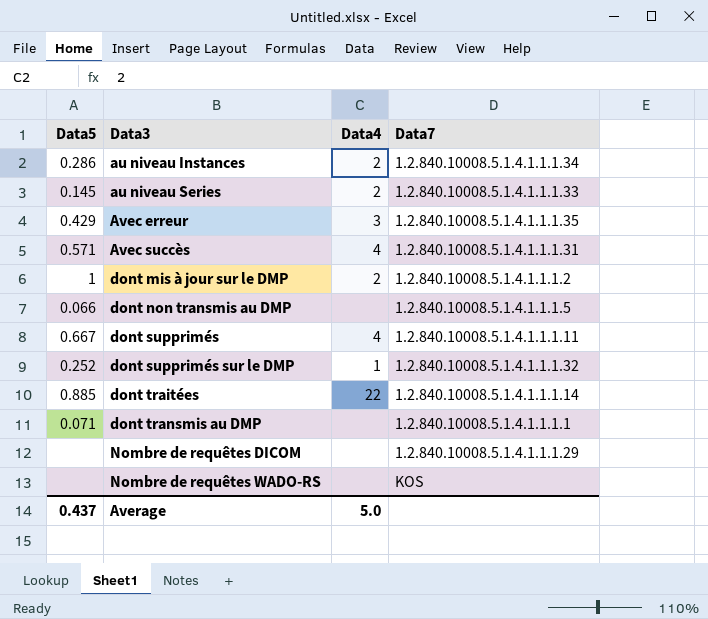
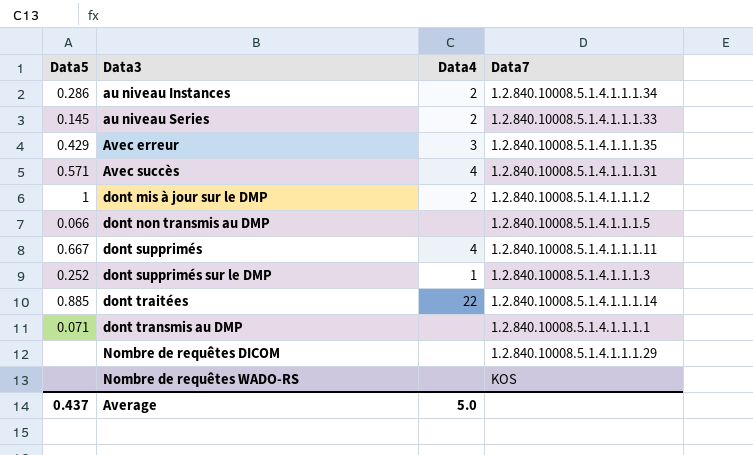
dont supprimés sur le DMP | Data7: 1.2.840.10008.5.1.4.1.1.1.32 -> 1.2.840.10008.5.1.4.1.1.1.3

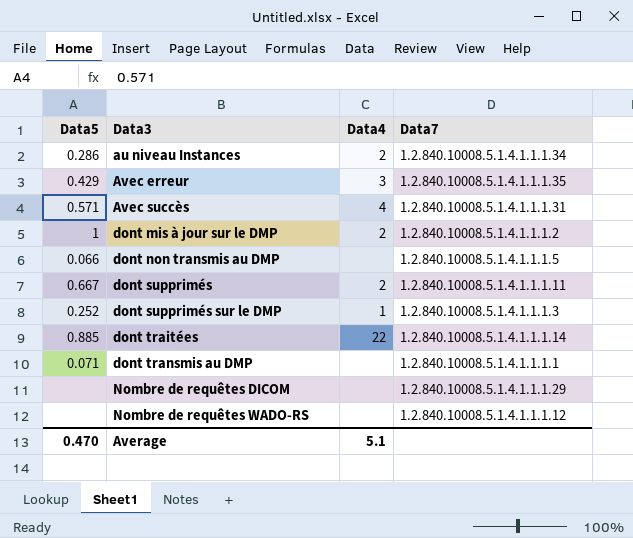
row au niveau Series: 0.145 | 2 | 1.2.840.10008.5.1.4.1.1.1.33 -> none
dont supprimés | Data4: 4 -> 2
Nombre de requêtes WADO-RS | Data7: KOS -> 1.2.840.10008.5.1.4.1.1.1.12
Average | Data5: 0.437 -> 0.470
Average | Data4: 5.0 -> 5.1

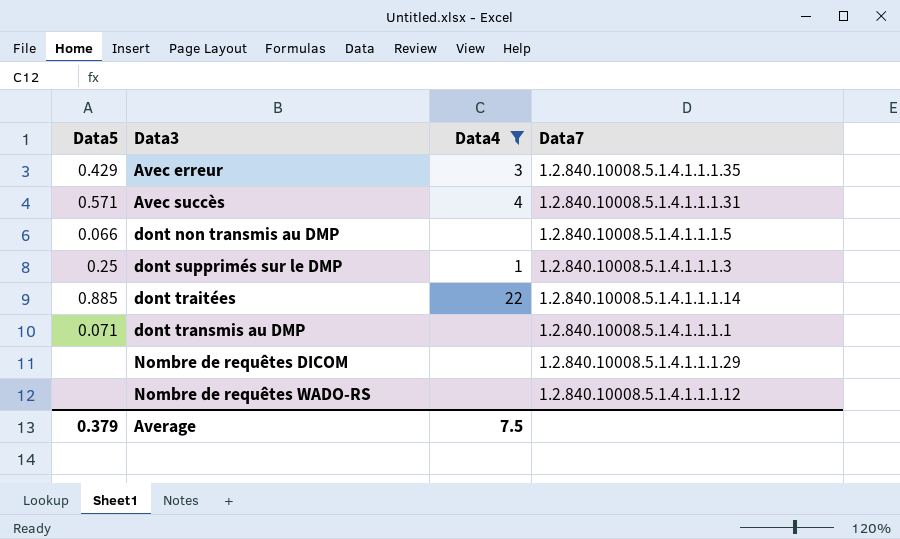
filter: none -> Data4 != 2
dont supprimés sur le DMP | Data5: 0.252 -> 0.25
Average | Data5: 0.470 -> 0.379
Average | Data4: 5.1 -> 7.5

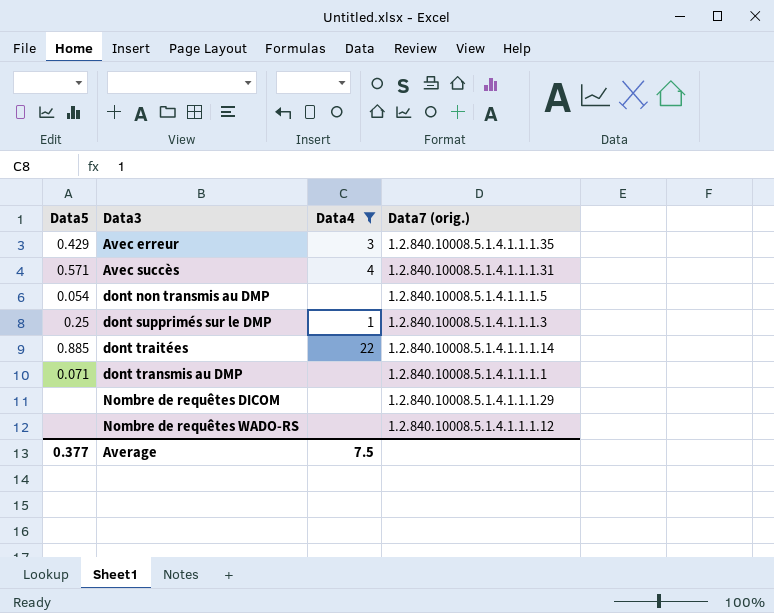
column name: Data7 -> Data7 (orig.)
dont non transmis au DMP | Data5: 0.066 -> 0.054
Average | Data5: 0.379 -> 0.377

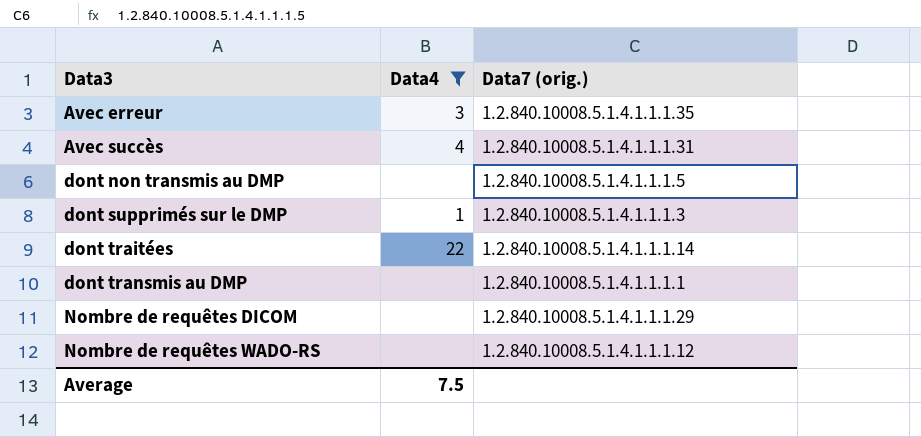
column Data5 | position: 1 -> none

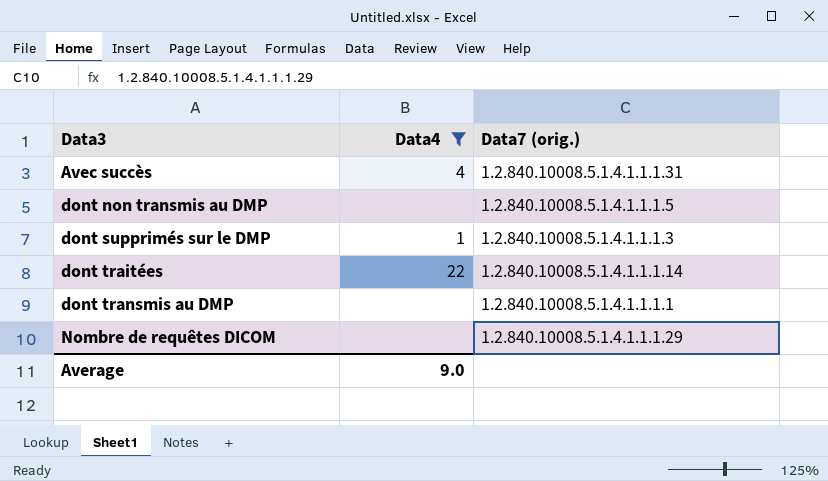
row Avec erreur: 3 | 1.2.840.10008.5.1.4.1.1.1.35 -> none
row Nombre de requêtes WADO-RS: none | 1.2.840.10008.5.1.4.1.1.1.12 -> none
Average | Data4: 7.5 -> 9.0

